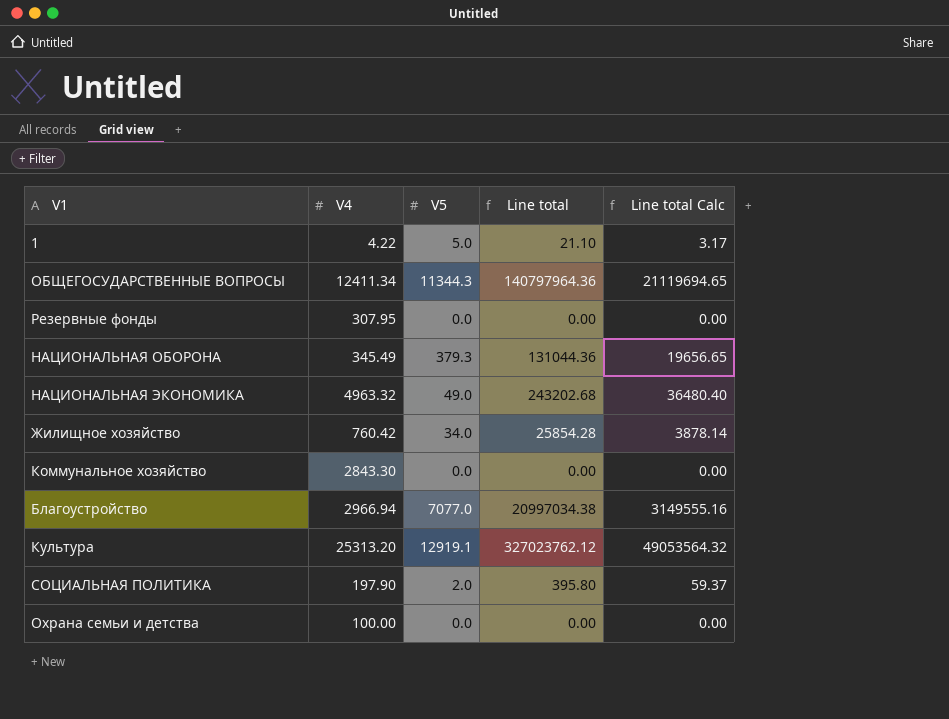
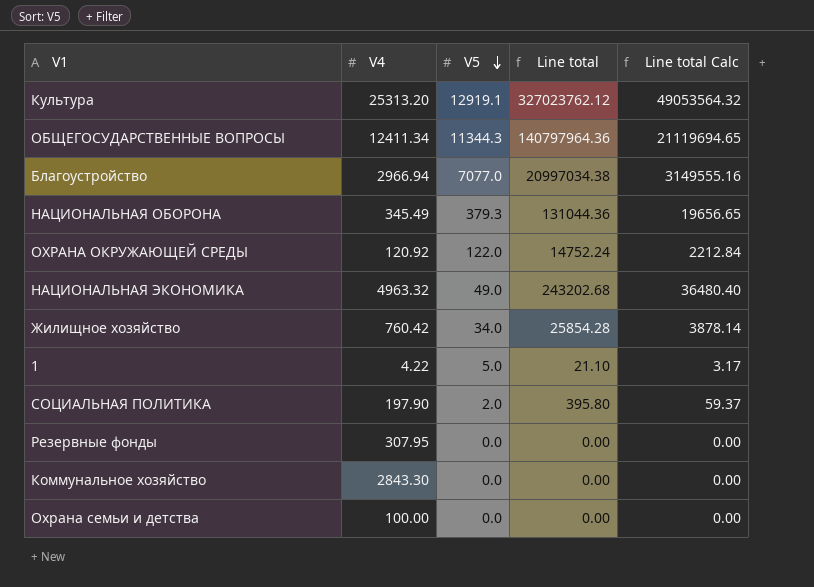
row order: none -> V5 descending
row ОХРАНА ОКРУЖАЮЩЕЙ СРЕДЫ: none -> 120.92 | 122.0 | 14752.24 | 2212.84

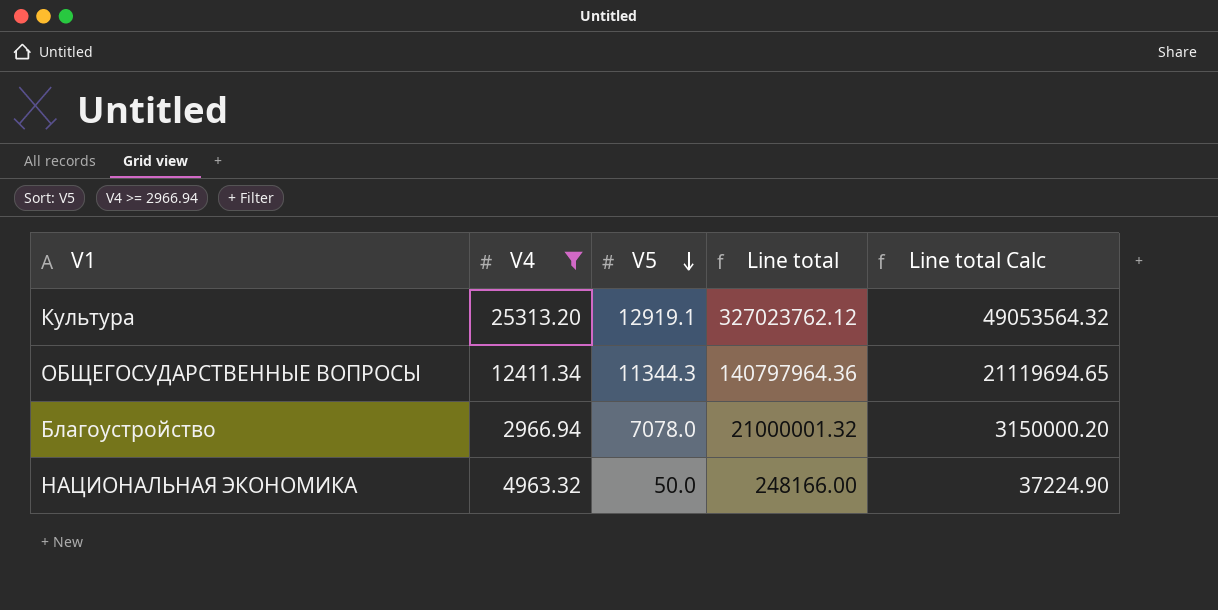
filter: none -> V4 >= 2966.94
Благоустройство | V5: 7077.0 -> 7078.0
Благоустройство | Line total: 20997034.38 -> 21000001.32
Благоустройство | Line total Calc: 3149555.16 -> 3150000.20
НАЦИОНАЛЬНАЯ ЭКОНОМИКА | V5: 49.0 -> 50.0
НАЦИОНАЛЬНАЯ ЭКОНОМИКА | Line total: 243202.68 -> 248166.00
НАЦИОНАЛЬНАЯ ЭКОНОМИКА | Line total Calc: 36480.40 -> 37224.90

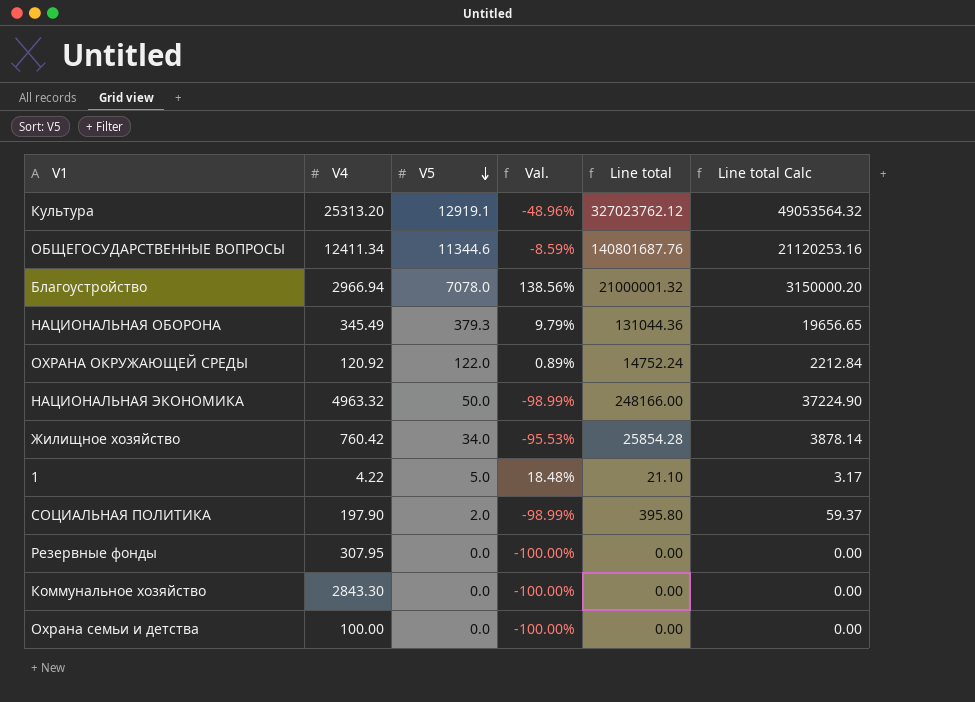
filter: V4 >= 2966.94 -> none
column Val. | formula: none -> ([V5] - [V4]) / [V4]
ОБЩЕГОСУДАРСТВЕННЫЕ ВОПРОСЫ | V5: 11344.3 -> 11344.6
ОБЩЕГОСУДАРСТВЕННЫЕ ВОПРОСЫ | Line total: 140797964.36 -> 140801687.76
ОБЩЕГОСУДАРСТВЕННЫЕ ВОПРОСЫ | Line total Calc: 21119694.65 -> 21120253.16

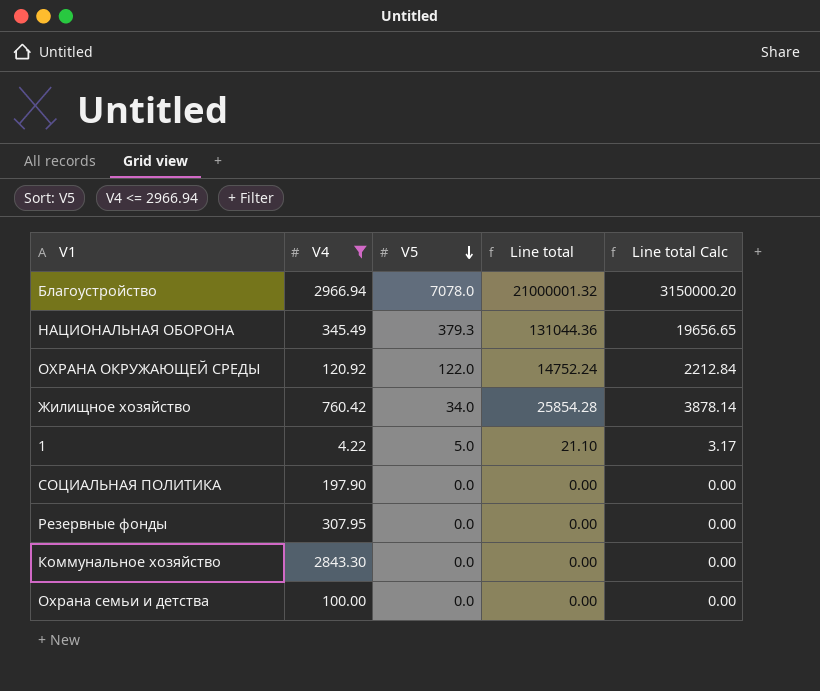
filter: none -> V4 <= 2966.94
column Val. | formula: ([V5] - [V4]) / [V4] -> none
СОЦИАЛЬНАЯ ПОЛИТИКА | V5: 2.0 -> 0.0
СОЦИАЛЬНАЯ ПОЛИТИКА | Line total: 395.80 -> 0.00
СОЦИАЛЬНАЯ ПОЛИТИКА | Line total Calc: 59.37 -> 0.00

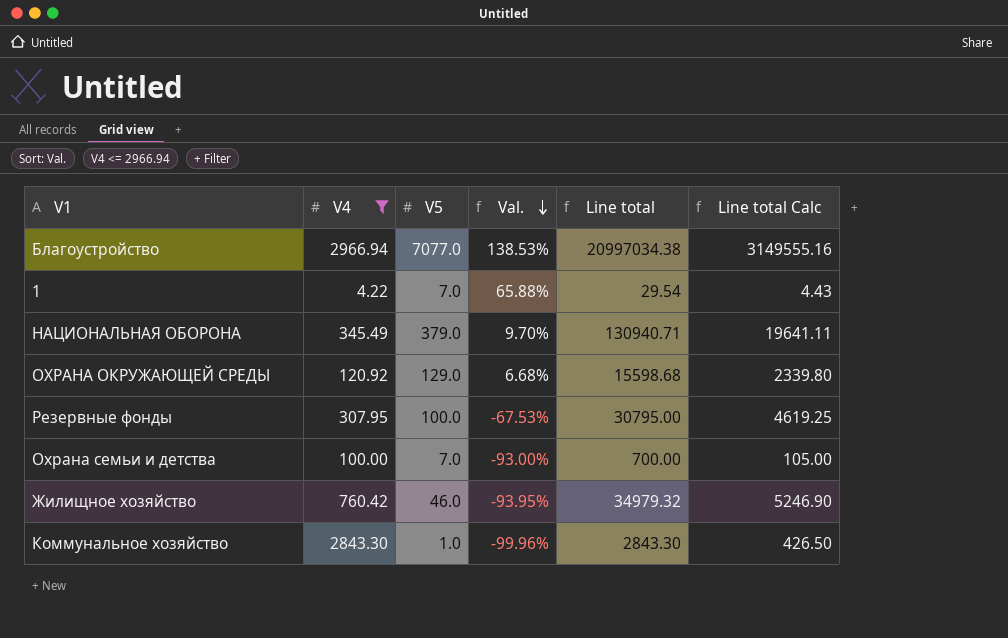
row order: V5 descending -> Val. descending
column Val. | formula: none -> ([V5] - [V4]) / [V4]
row СОЦИАЛЬНАЯ ПОЛИТИКА: 197.90 | 0.0 | 0.00 | 0.00 -> none
Благоустройство | V5: 7078.0 -> 7077.0
Благоустройство | Line total: 21000001.32 -> 20997034.38
Благоустройство | Line total Calc: 3150000.20 -> 3149555.16
1 | V5: 5.0 -> 7.0
1 | Line total: 21.10 -> 29.54
1 | Line total Calc: 3.17 -> 4.43
НАЦИОНАЛЬНАЯ ОБОРОНА | V5: 379.3 -> 379.0
НАЦИОНАЛЬНАЯ ОБОРОНА | Line total: 131044.36 -> 130940.71
НАЦИОНАЛЬНАЯ ОБОРОНА | Line total Calc: 19656.65 -> 19641.11
ОХРАНА ОКРУЖАЮЩЕЙ СРЕДЫ | V5: 122.0 -> 129.0
ОХРАНА ОКРУЖАЮЩЕЙ СРЕДЫ | Line total: 14752.24 -> 15598.68
ОХРАНА ОКРУЖАЮЩЕЙ СРЕДЫ | Line total Calc: 2212.84 -> 2339.80
Резервные фонды | V5: 0.0 -> 100.0
Резервные фонды | Line total: 0.00 -> 30795.00
Резервные фонды | Line total Calc: 0.00 -> 4619.25
Охрана семьи и детства | V5: 0.0 -> 7.0
Охрана семьи и детства | Line total: 0.00 -> 700.00
Охрана семьи и детства | Line total Calc: 0.00 -> 105.00
Жилищное хозяйство | V5: 34.0 -> 46.0
Жилищное хозяйство | Line total: 25854.28 -> 34979.32
Жилищное хозяйство | Line total Calc: 3878.14 -> 5246.90
Коммунальное хозяйство | V5: 0.0 -> 1.0
Коммунальное хозяйство | Line total: 0.00 -> 2843.30
Коммунальное хозяйство | Line total Calc: 0.00 -> 426.50

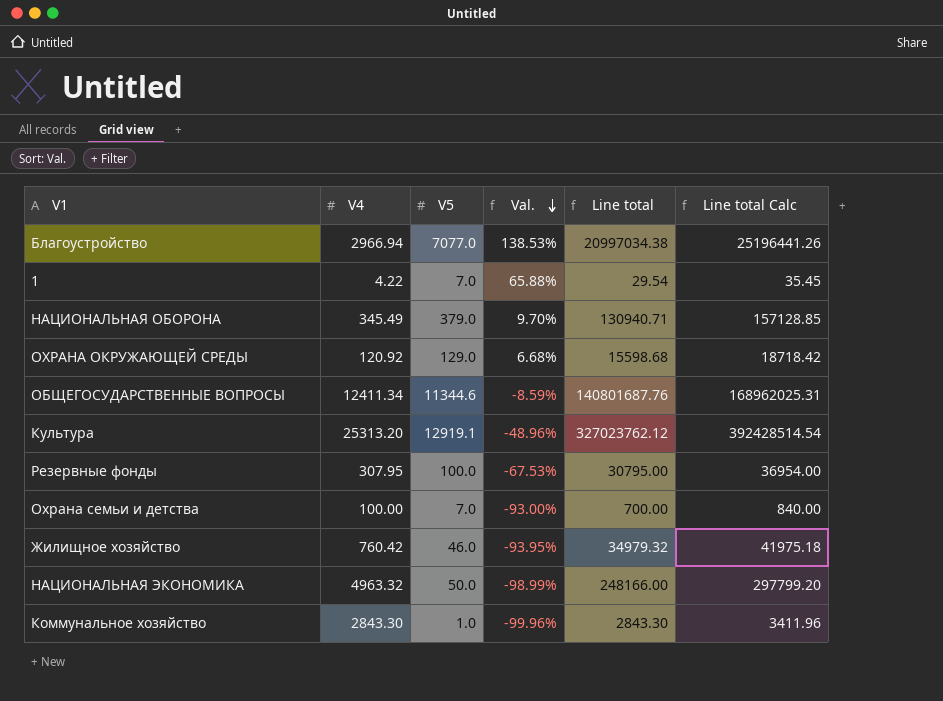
filter: V4 <= 2966.94 -> none
column Line total Calc | formula: [Line total] * 0.15 -> [Line total] * 1.2

